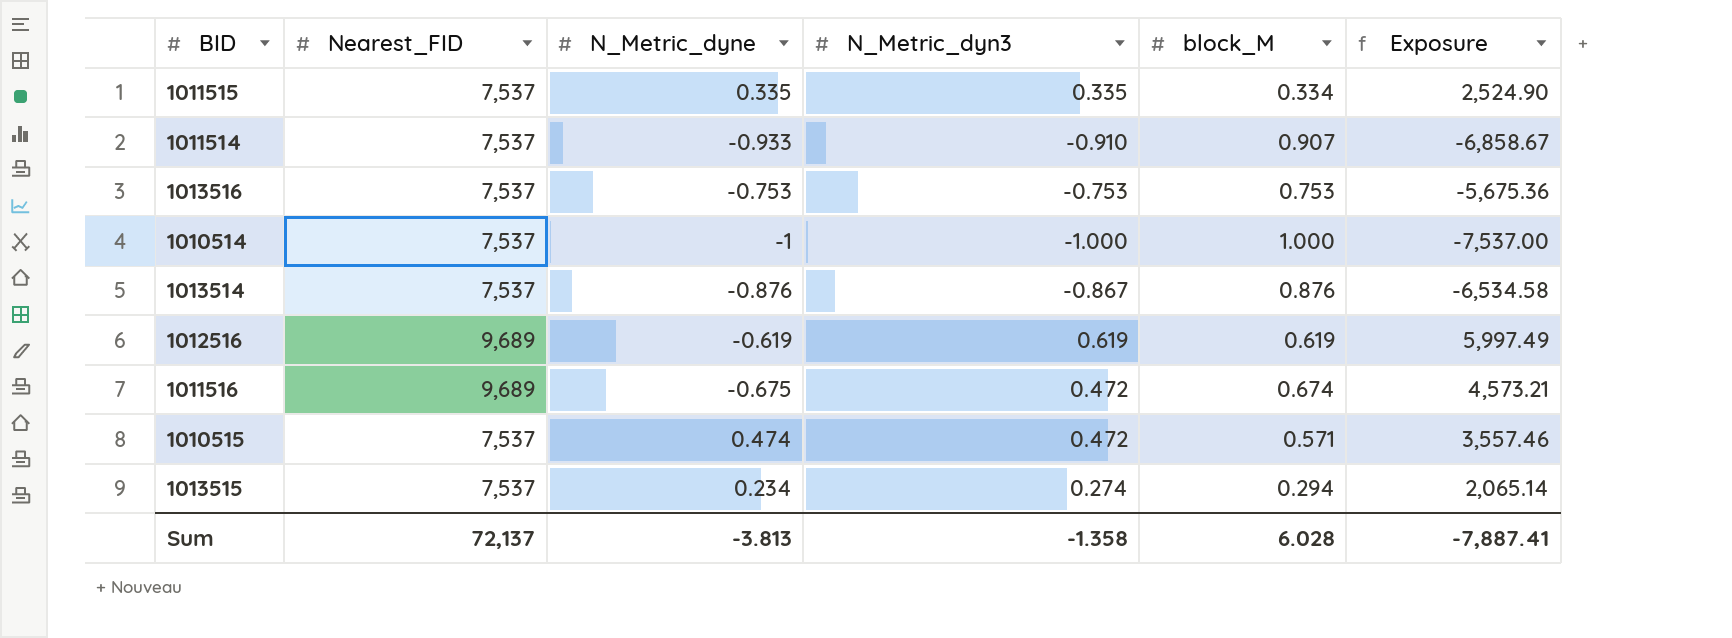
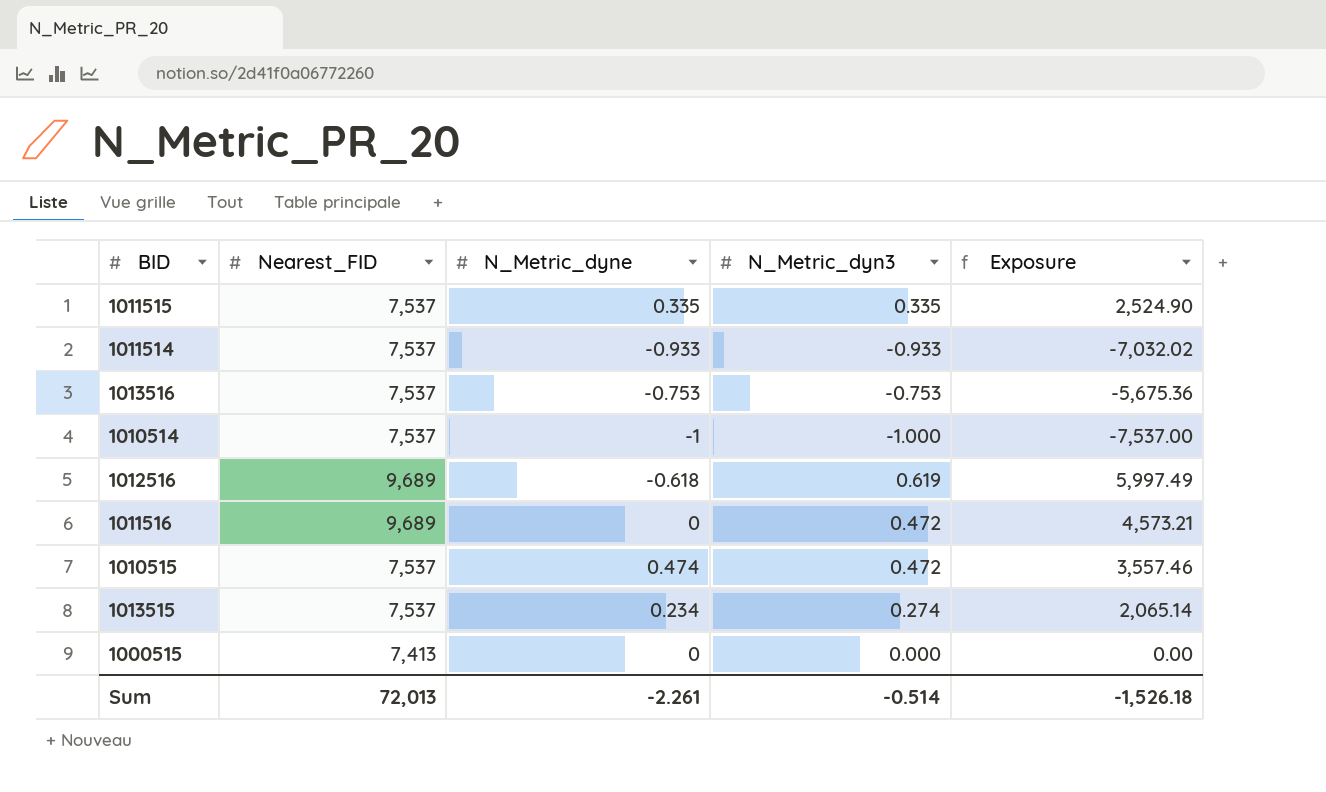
column block_M | position: 5 -> none
row 1013514: 7,537 | -0.876 | -0.867 | 0.876 | -6,534.58 -> none
1011514 | N_Metric_dyn3: -0.910 -> -0.933
1011514 | Exposure: -6,858.67 -> -7,032.02
1012516 | N_Metric_dyne: -0.619 -> -0.618
1011516 | N_Metric_dyne: -0.675 -> 0
row 1000515: none -> 7,413 | 0 | 0.000 | 0.00
Sum | Nearest_FID: 72,137 -> 72,013
Sum | N_Metric_dyne: -3.813 -> -2.261
Sum | N_Metric_dyn3: -1.358 -> -0.514
Sum | Exposure: -7,887.41 -> -1,526.18

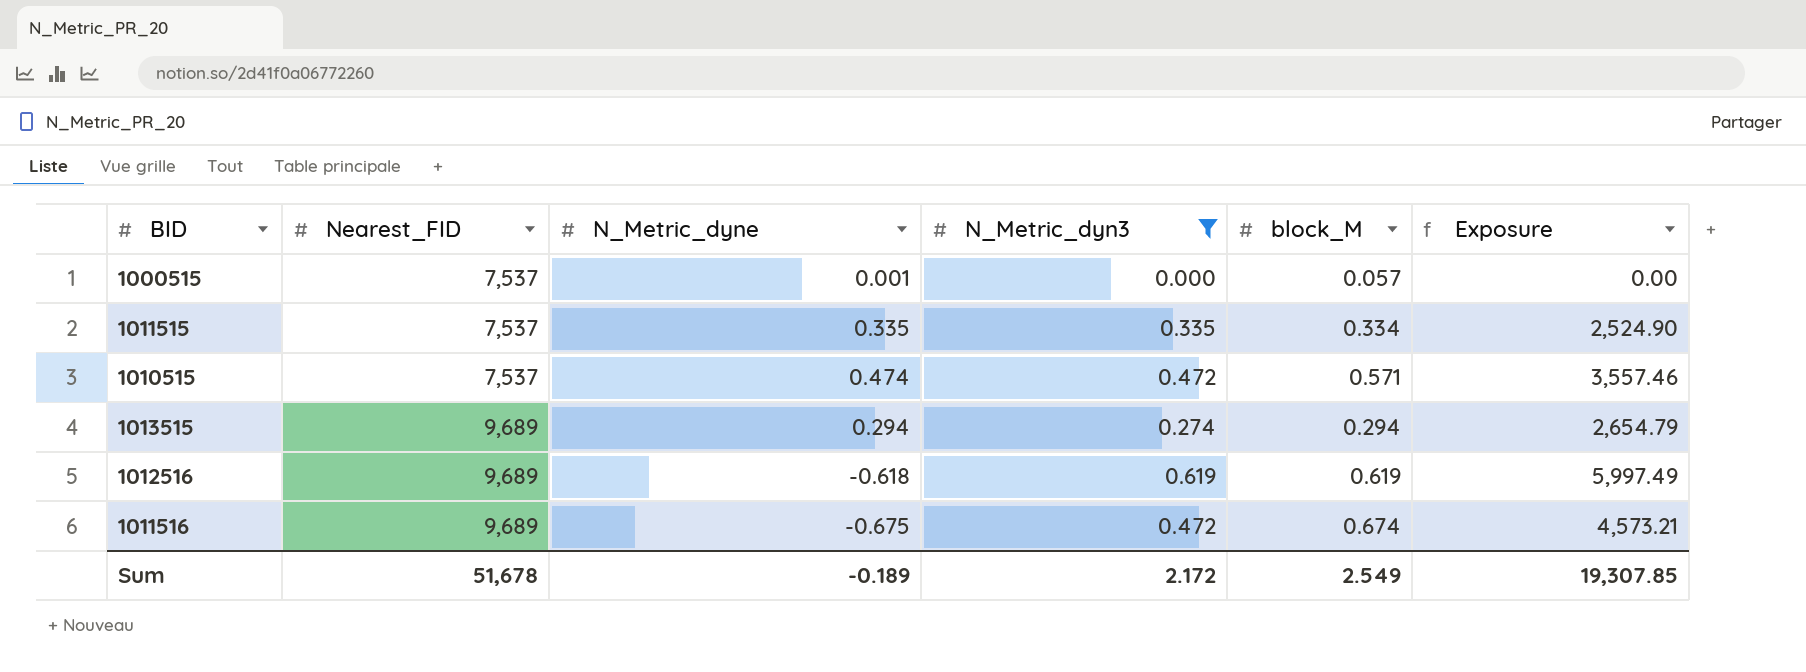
filter: none -> N_Metric_dyn3 >= 0.000
row order: none -> Nearest_FID ascending
column block_M | position: none -> 5
1000515 | Nearest_FID: 7,413 -> 7,537
1000515 | N_Metric_dyne: 0 -> 0.001
1013515 | Nearest_FID: 7,537 -> 9,689
1013515 | N_Metric_dyne: 0.234 -> 0.294
1013515 | Exposure: 2,065.14 -> 2,654.79
1011516 | N_Metric_dyne: 0 -> -0.675
Sum | Nearest_FID: 72,013 -> 51,678
Sum | N_Metric_dyne: -2.261 -> -0.189
Sum | N_Metric_dyn3: -0.514 -> 2.172
Sum | Exposure: -1,526.18 -> 19,307.85

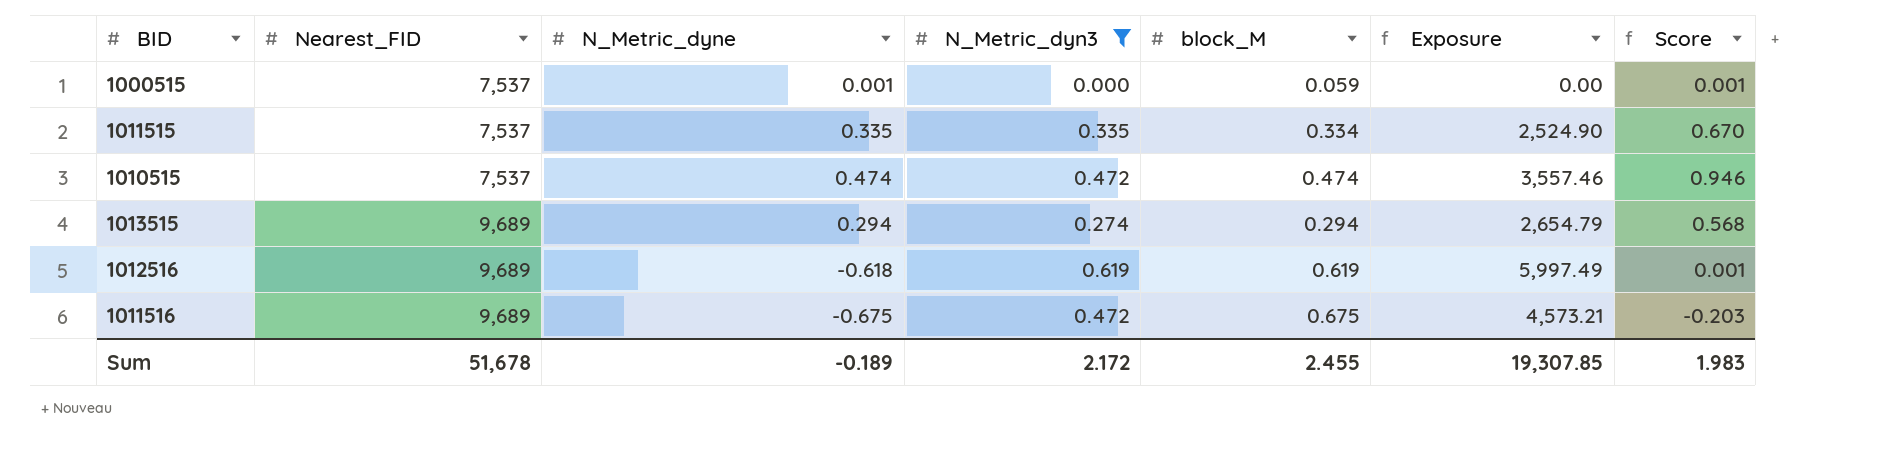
column Score | formula: none -> [N_Metric_dyne] + [N_Metric_dyn3]
1000515 | block_M: 0.057 -> 0.059
1010515 | block_M: 0.571 -> 0.474
1011516 | block_M: 0.674 -> 0.675
Sum | block_M: 2.549 -> 2.455

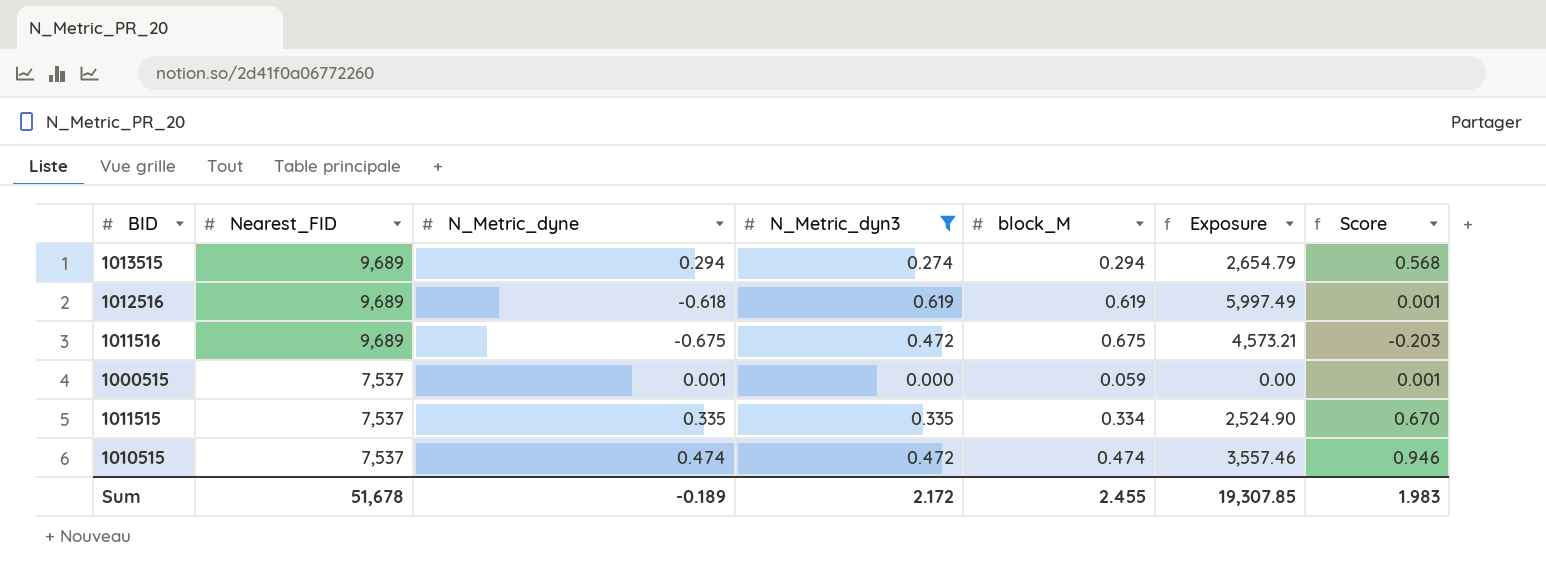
row order: Nearest_FID ascending -> Nearest_FID descending

